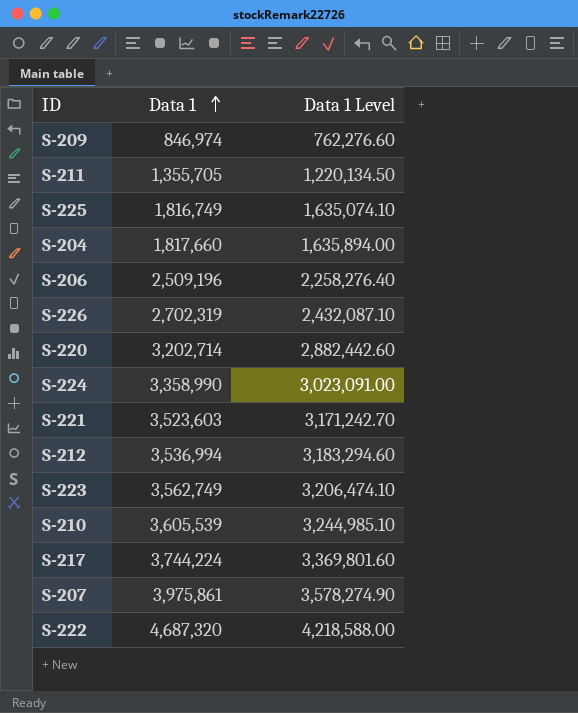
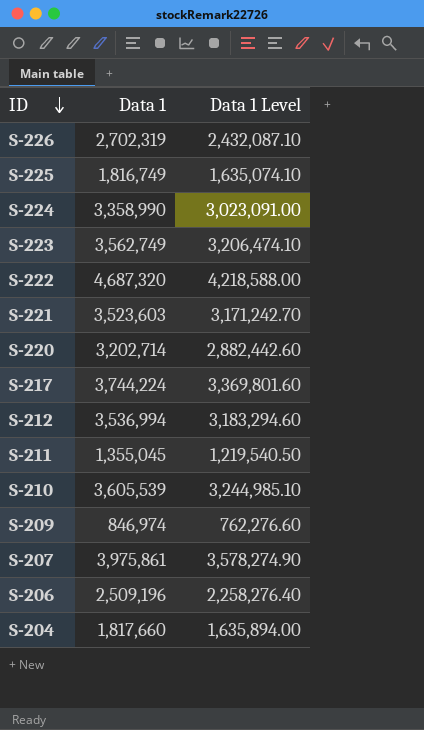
row order: Data 1 ascending -> ID descending
S-211 | Data 1: 1,355,705 -> 1,355,045
S-211 | Data 1 Level: 1,220,134.50 -> 1,219,540.50

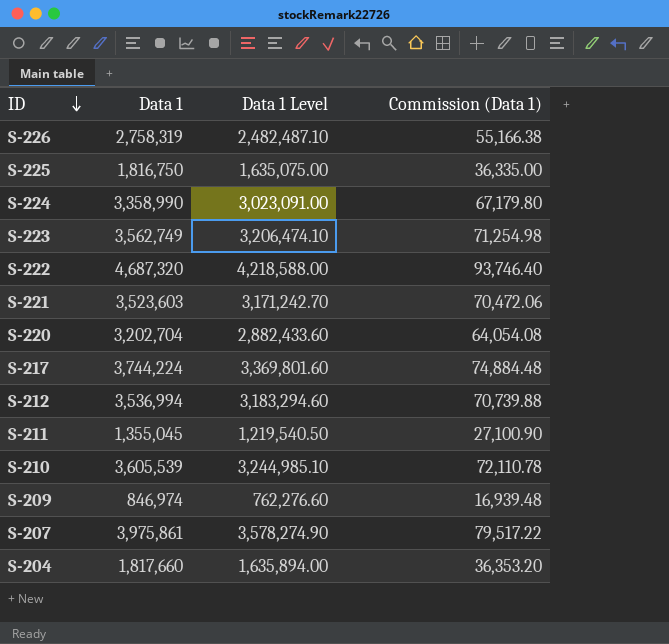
column Commission (Data 1) | formula: none -> [Data 1] * 0.02
row S-206: 2,509,196 | 2,258,276.40 -> none
S-226 | Data 1: 2,702,319 -> 2,758,319
S-226 | Data 1 Level: 2,432,087.10 -> 2,482,487.10
S-225 | Data 1: 1,816,749 -> 1,816,750
S-225 | Data 1 Level: 1,635,074.10 -> 1,635,075.00
S-220 | Data 1: 3,202,714 -> 3,202,704
S-220 | Data 1 Level: 2,882,442.60 -> 2,882,433.60

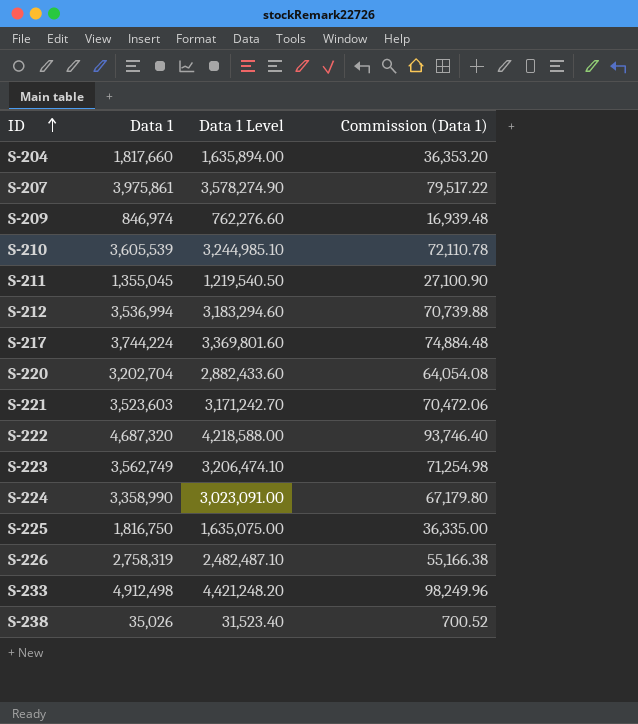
row order: ID descending -> ID ascending
row S-233: none -> 4,912,498 | 4,421,248.20 | 98,249.96
row S-238: none -> 35,026 | 31,523.40 | 700.52

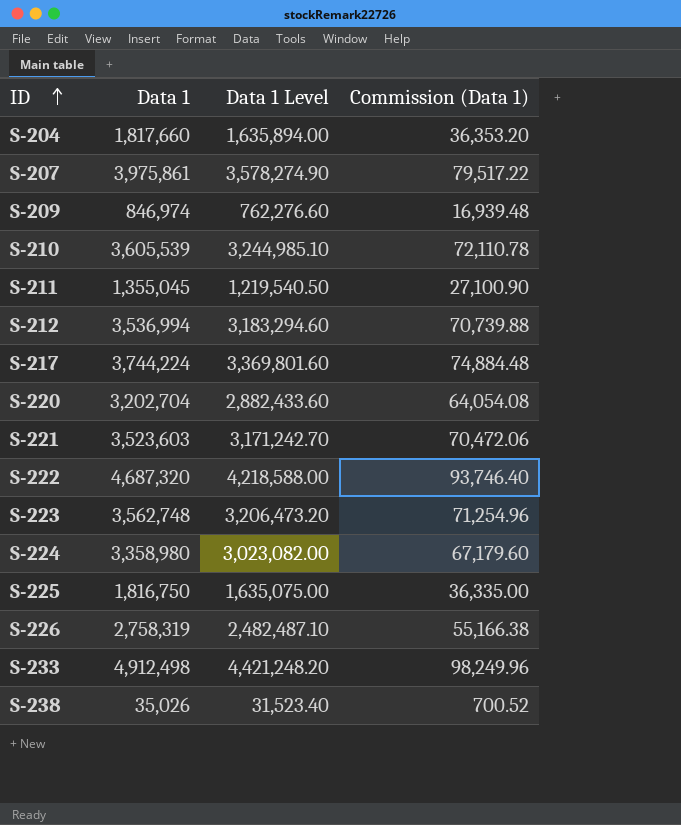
S-223 | Data 1: 3,562,749 -> 3,562,748
S-223 | Data 1 Level: 3,206,474.10 -> 3,206,473.20
S-223 | Commission (Data 1): 71,254.98 -> 71,254.96
S-224 | Data 1: 3,358,990 -> 3,358,980
S-224 | Data 1 Level: 3,023,091.00 -> 3,023,082.00
S-224 | Commission (Data 1): 67,179.80 -> 67,179.60

